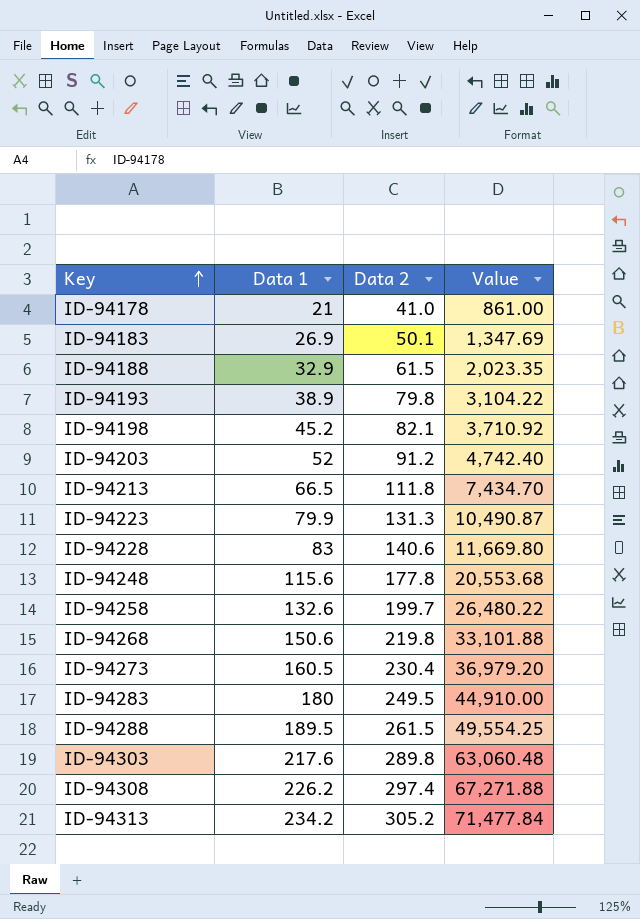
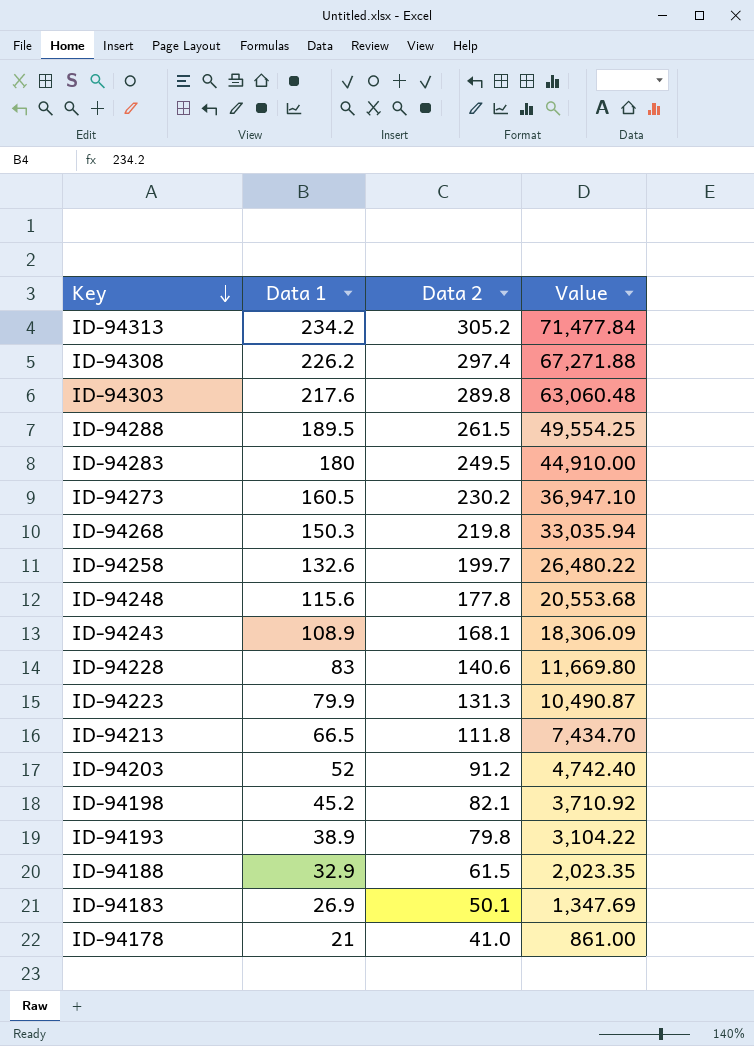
row order: Key ascending -> Key descending
ID-94273 | Data 2: 230.4 -> 230.2
ID-94273 | Value: 36,979.20 -> 36,947.10
ID-94268 | Data 1: 150.6 -> 150.3
ID-94268 | Value: 33,101.88 -> 33,035.94
row ID-94243: none -> 108.9 | 168.1 | 18,306.09

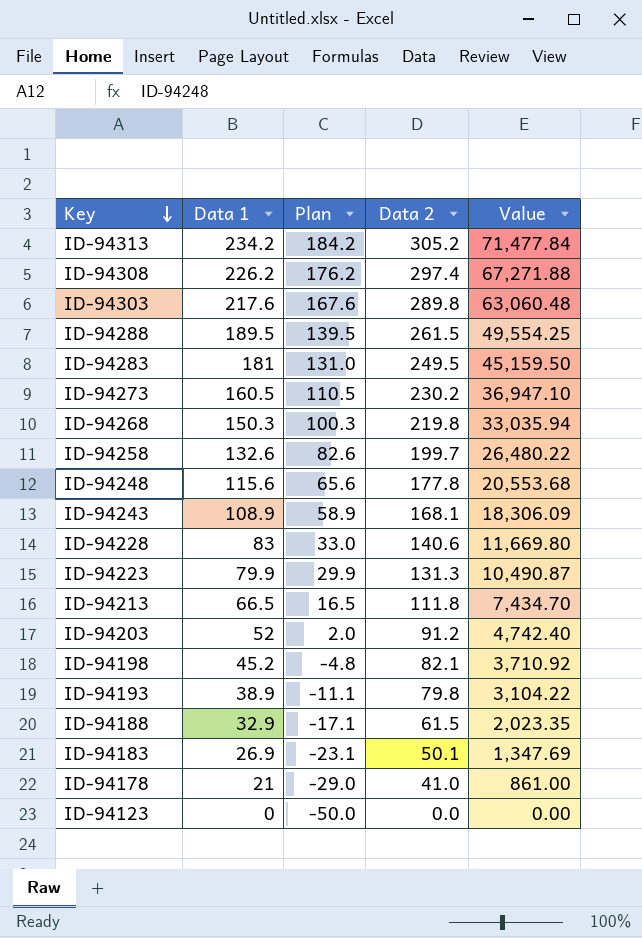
column Plan | formula: none -> [Data 1] - 50
ID-94283 | Data 1: 180 -> 181
ID-94283 | Value: 44,910.00 -> 45,159.50
row ID-94123: none -> 0 | -50.0 | 0.0 | 0.00

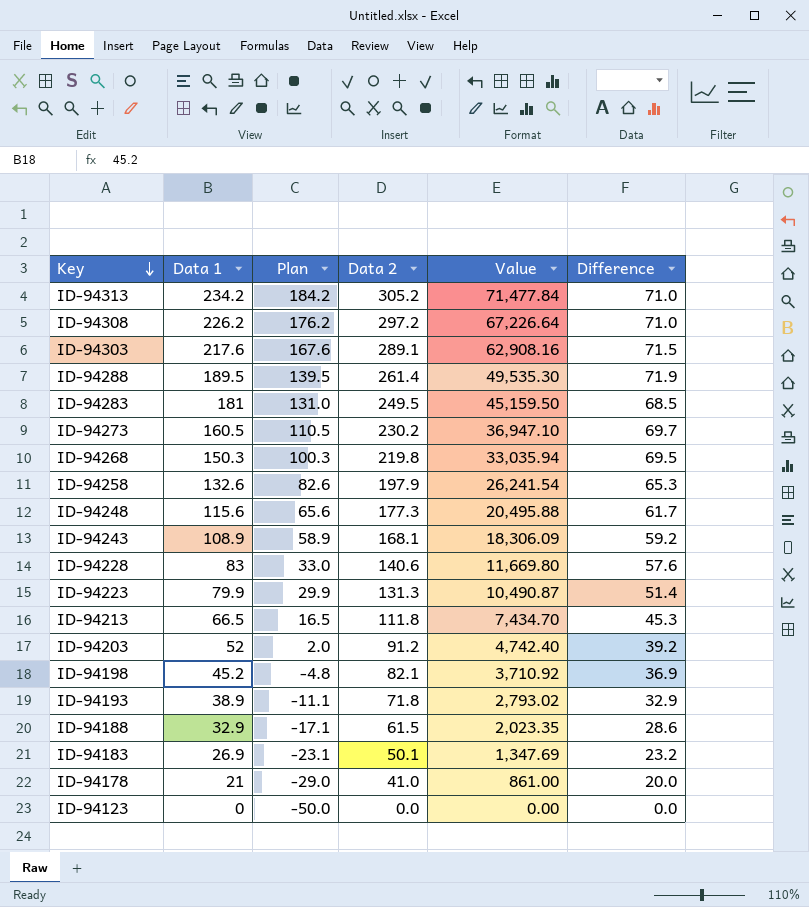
column Difference | formula: none -> [Data 2] - [Data 1]
ID-94308 | Data 2: 297.4 -> 297.2
ID-94308 | Value: 67,271.88 -> 67,226.64
ID-94303 | Data 2: 289.8 -> 289.1
ID-94303 | Value: 63,060.48 -> 62,908.16
ID-94288 | Data 2: 261.5 -> 261.4
ID-94288 | Value: 49,554.25 -> 49,535.30
ID-94258 | Data 2: 199.7 -> 197.9
ID-94258 | Value: 26,480.22 -> 26,241.54
ID-94248 | Data 2: 177.8 -> 177.3
ID-94248 | Value: 20,553.68 -> 20,495.88
ID-94193 | Data 2: 79.8 -> 71.8
ID-94193 | Value: 3,104.22 -> 2,793.02

